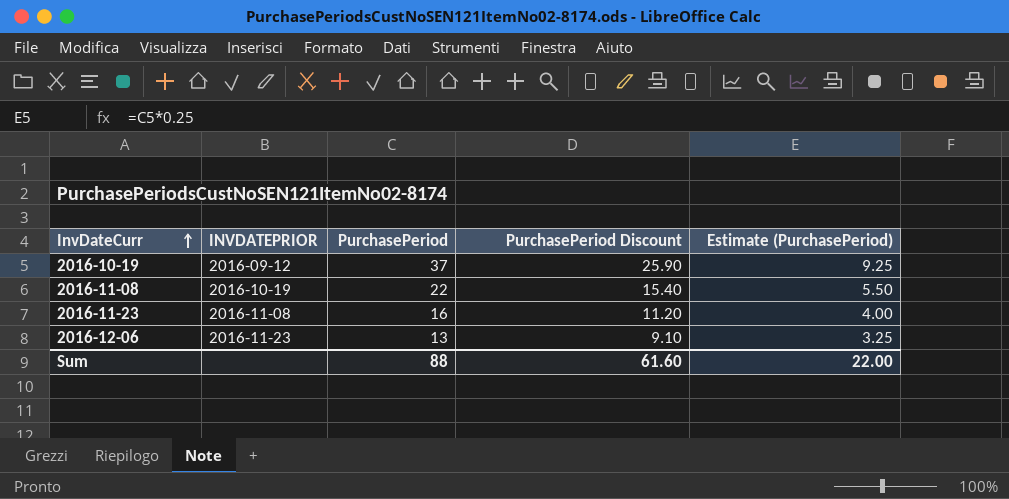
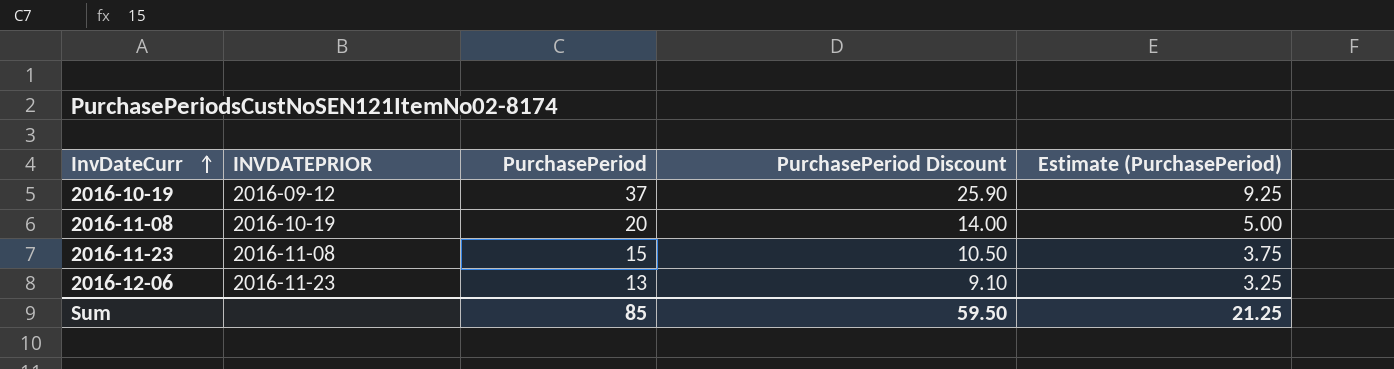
2016-11-08 | PurchasePeriod: 22 -> 20
2016-11-08 | PurchasePeriod Discount: 15.40 -> 14.00
2016-11-08 | Estimate (PurchasePeriod): 5.50 -> 5.00
2016-11-23 | PurchasePeriod: 16 -> 15
2016-11-23 | PurchasePeriod Discount: 11.20 -> 10.50
2016-11-23 | Estimate (PurchasePeriod): 4.00 -> 3.75
Sum | PurchasePeriod: 88 -> 85
Sum | PurchasePeriod Discount: 61.60 -> 59.50
Sum | Estimate (PurchasePeriod): 22.00 -> 21.25

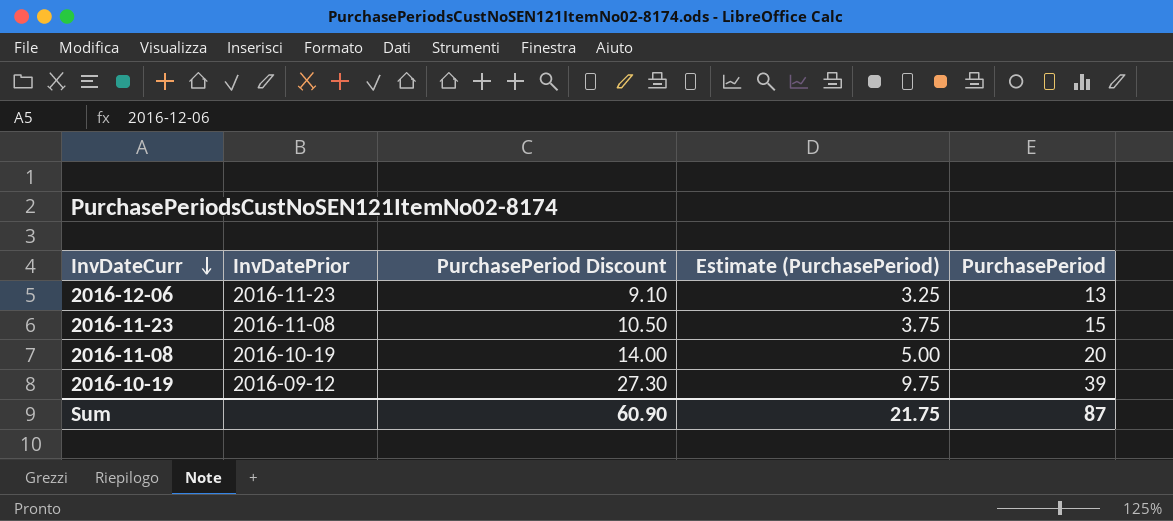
row order: InvDateCurr ascending -> InvDateCurr descending
column name: INVDATEPRIOR -> InvDatePrior
column PurchasePeriod | position: 3 -> 5
2016-10-19 | PurchasePeriod Discount: 25.90 -> 27.30
2016-10-19 | Estimate (PurchasePeriod): 9.25 -> 9.75
2016-10-19 | PurchasePeriod: 37 -> 39
Sum | PurchasePeriod Discount: 59.50 -> 60.90
Sum | Estimate (PurchasePeriod): 21.25 -> 21.75
Sum | PurchasePeriod: 85 -> 87

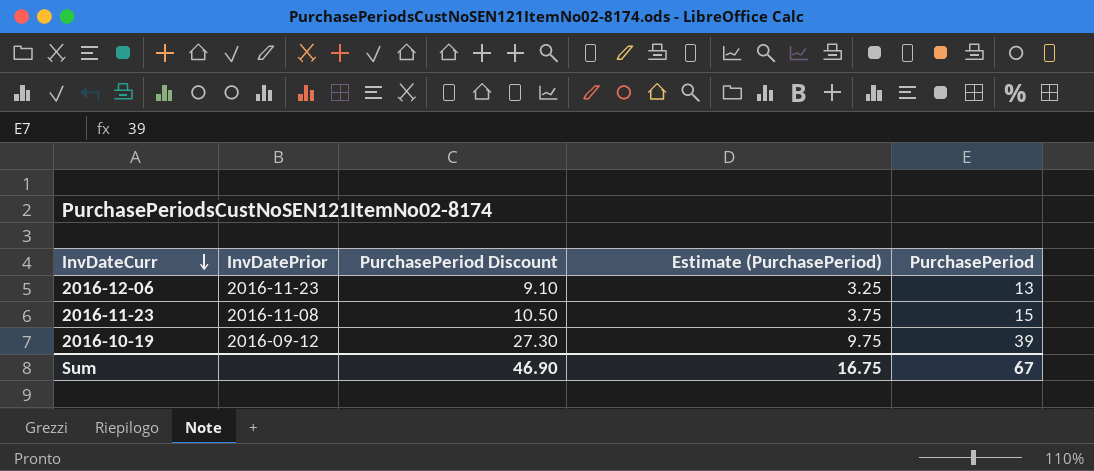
row 2016-11-08: 2016-10-19 | 14.00 | 5.00 | 20 -> none
Sum | PurchasePeriod Discount: 60.90 -> 46.90
Sum | Estimate (PurchasePeriod): 21.75 -> 16.75
Sum | PurchasePeriod: 87 -> 67

